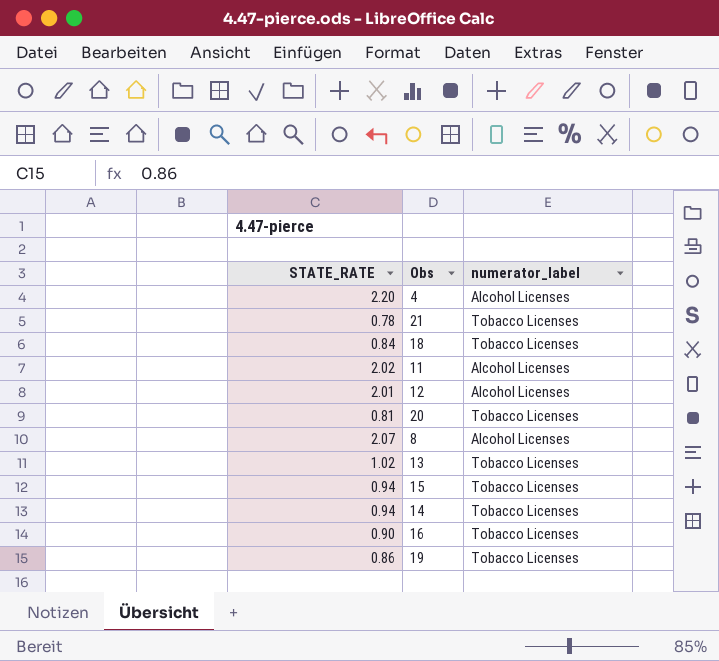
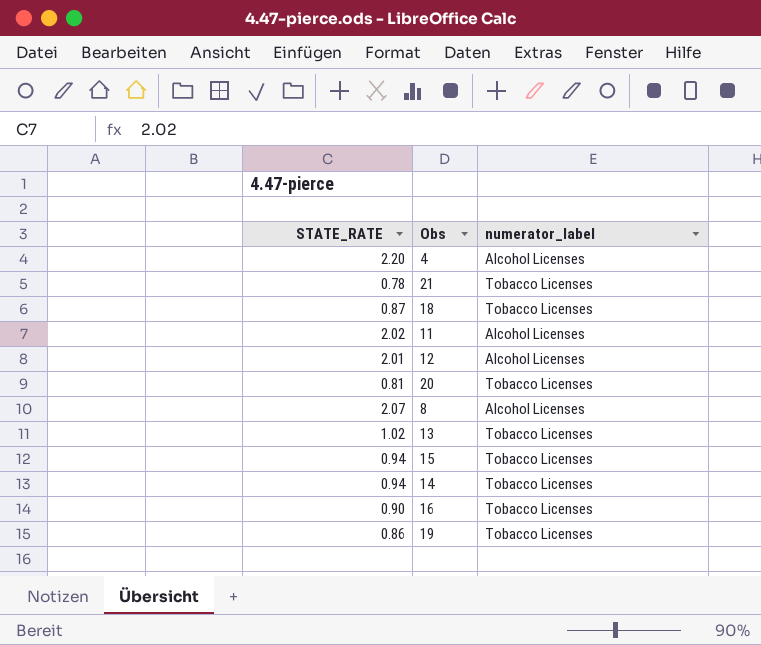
18 | STATE_RATE: 0.84 -> 0.87

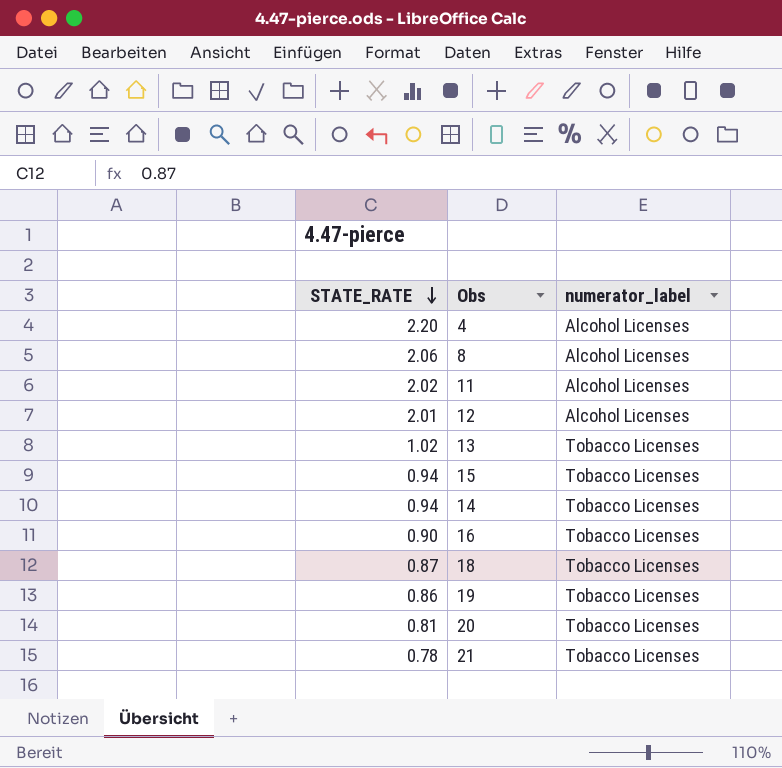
row order: none -> STATE_RATE descending
8 | STATE_RATE: 2.07 -> 2.06

